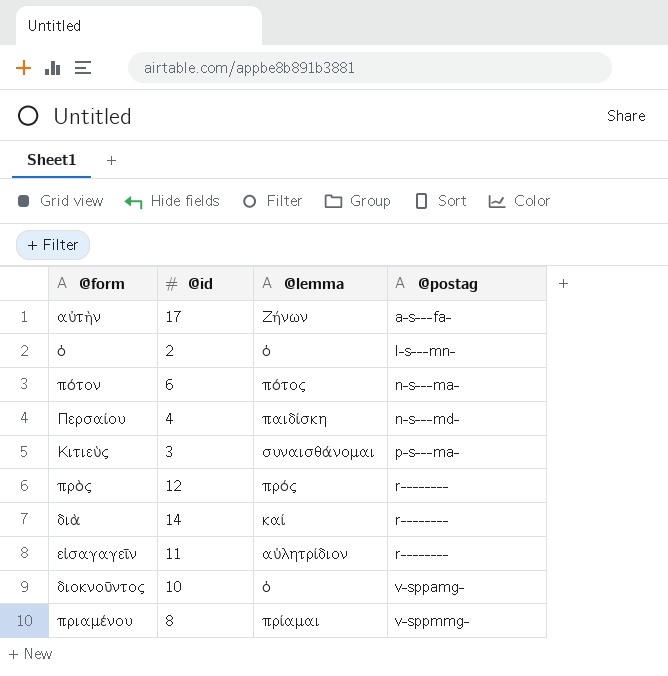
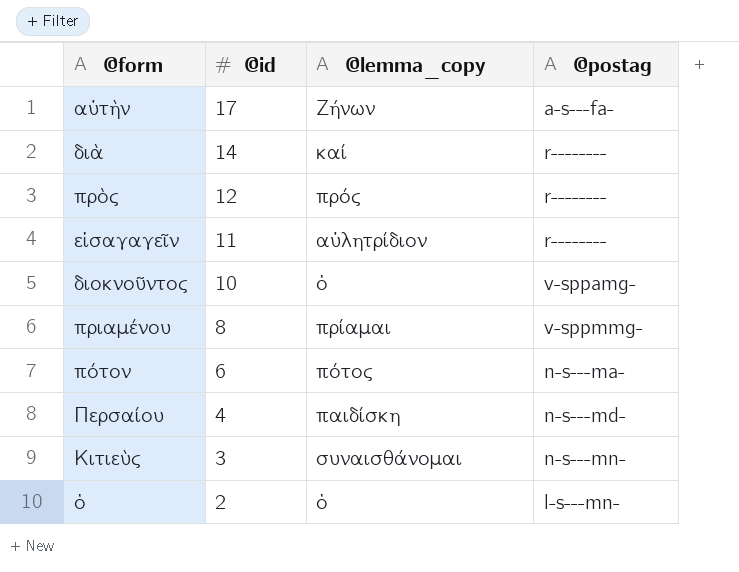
row order: @postag ascending -> @id descending
column name: @lemma -> @lemma_copy
Κιτιεὺς | @postag: p-s---ma- -> n-s---mn-

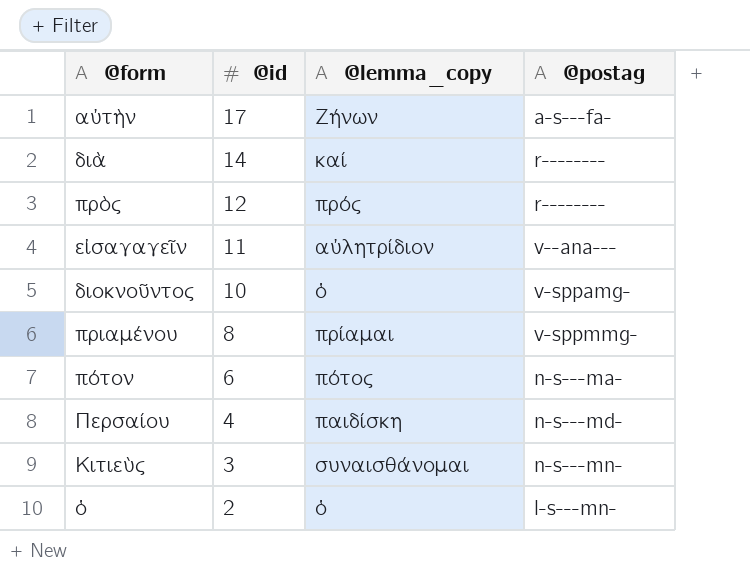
εἰσαγαγεῖν | @postag: r-------- -> v--ana---

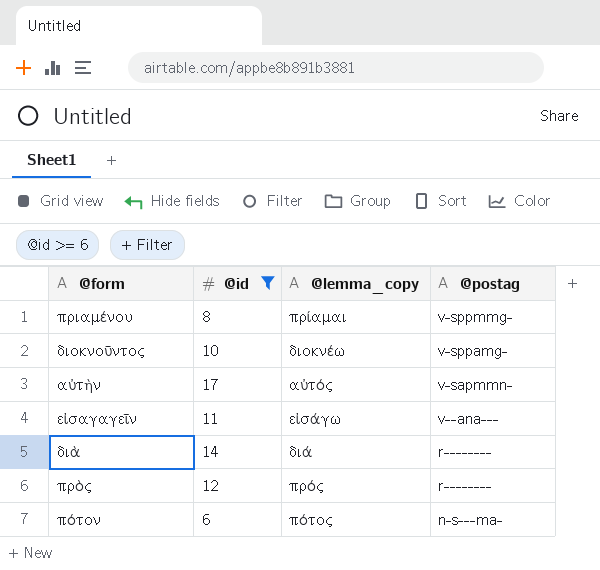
filter: none -> @id >= 6
row order: @id descending -> @postag descending
διοκνοῦντος | @lemma_copy: ὁ -> διοκνέω
αὐτὴν | @lemma_copy: Ζήνων -> αὐτός
αὐτὴν | @postag: a-s---fa- -> v-sapmmn-
εἰσαγαγεῖν | @lemma_copy: αὐλητρίδιον -> εἰσάγω
διὰ | @lemma_copy: καί -> διά

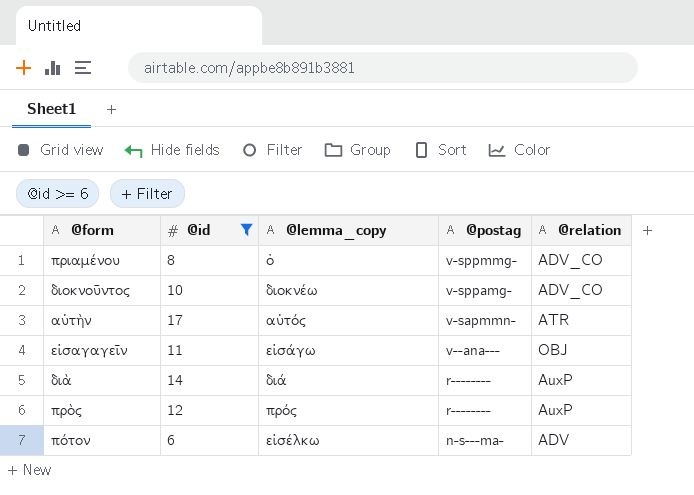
column @relation | position: none -> 5
πριαμένου | @lemma_copy: πρίαμαι -> ὁ
πότον | @lemma_copy: πότος -> εἰσέλκω

